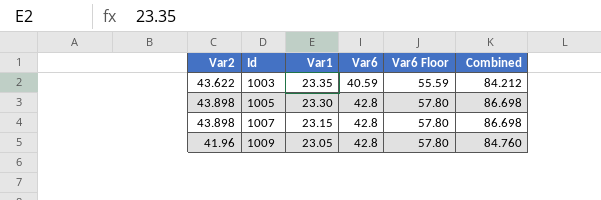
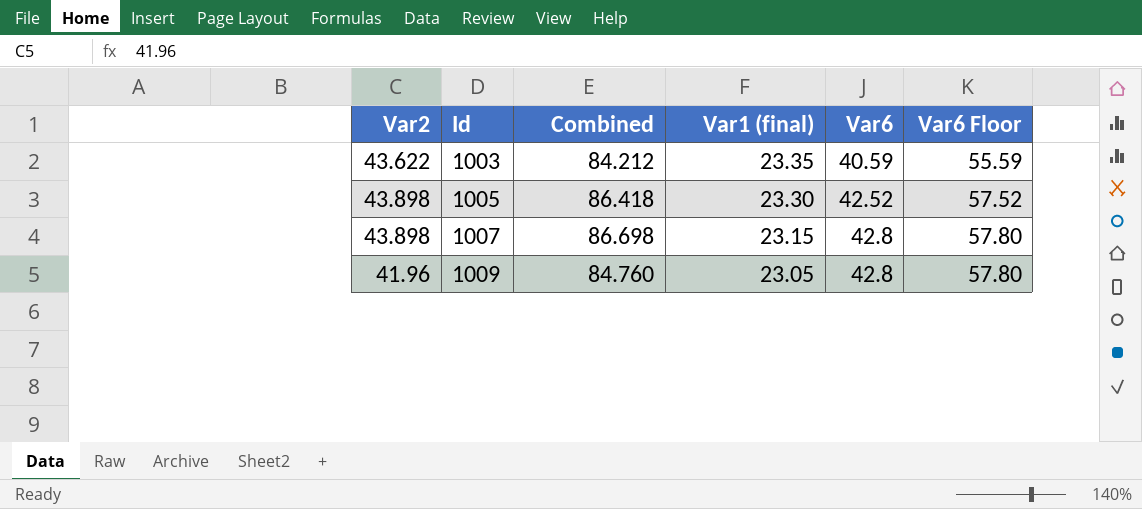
column Combined | position: 6 -> 3
column name: Var1 -> Var1 (final)
1005 | Combined: 86.698 -> 86.418
1005 | Var6: 42.8 -> 42.52
1005 | Var6 Floor: 57.80 -> 57.52

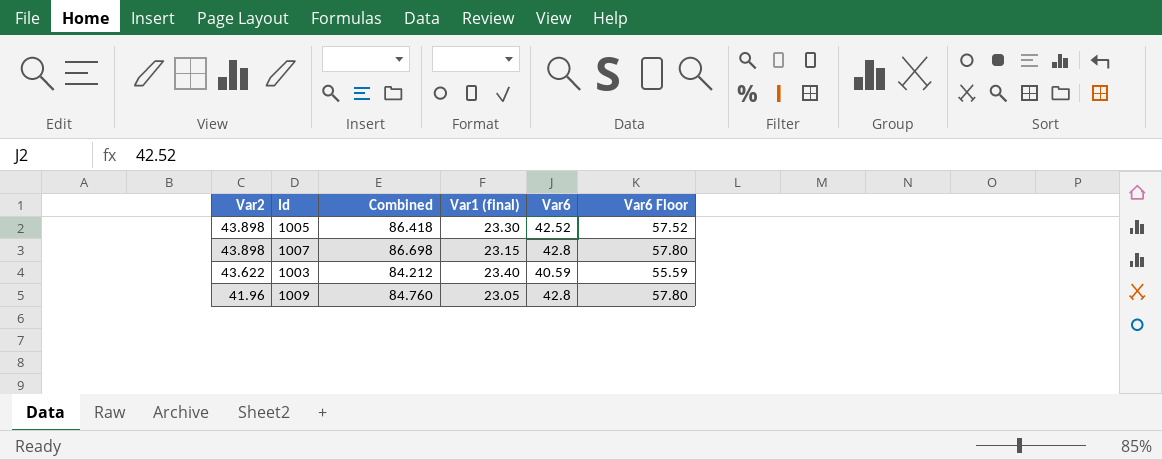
row order: Id ascending -> Var2 descending
1003 | Var1 (final): 23.35 -> 23.40

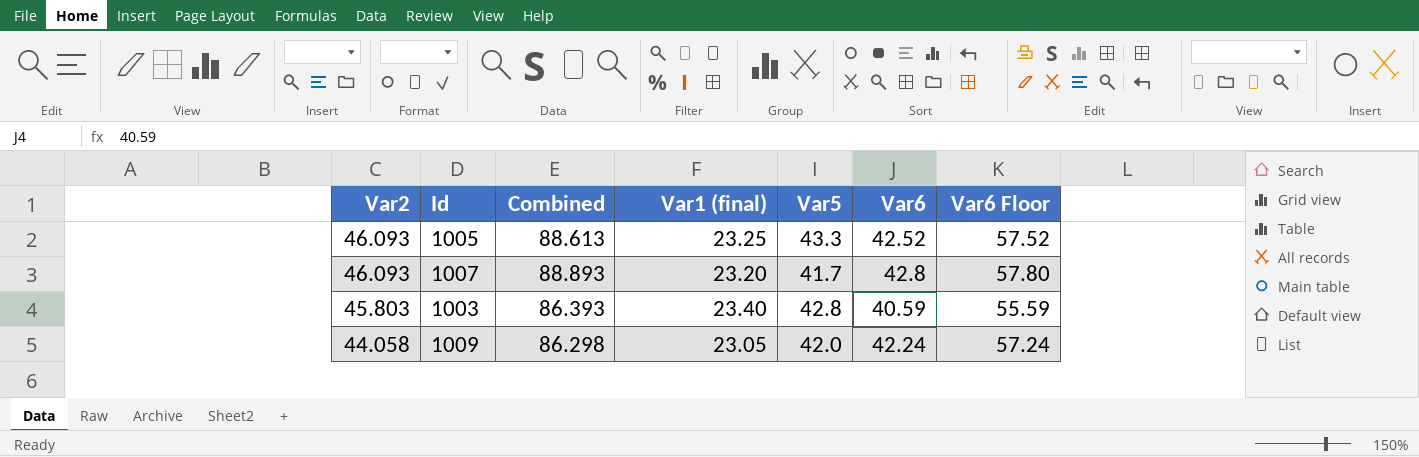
column Var5 | position: none -> 5
1005 | Var2: 43.898 -> 46.093
1005 | Combined: 86.418 -> 88.613
1005 | Var1 (final): 23.30 -> 23.25
1007 | Var2: 43.898 -> 46.093
1007 | Combined: 86.698 -> 88.893
1007 | Var1 (final): 23.15 -> 23.20
1003 | Var2: 43.622 -> 45.803
1003 | Combined: 84.212 -> 86.393
1009 | Var2: 41.96 -> 44.058
1009 | Combined: 84.760 -> 86.298
1009 | Var6: 42.8 -> 42.24
1009 | Var6 Floor: 57.80 -> 57.24

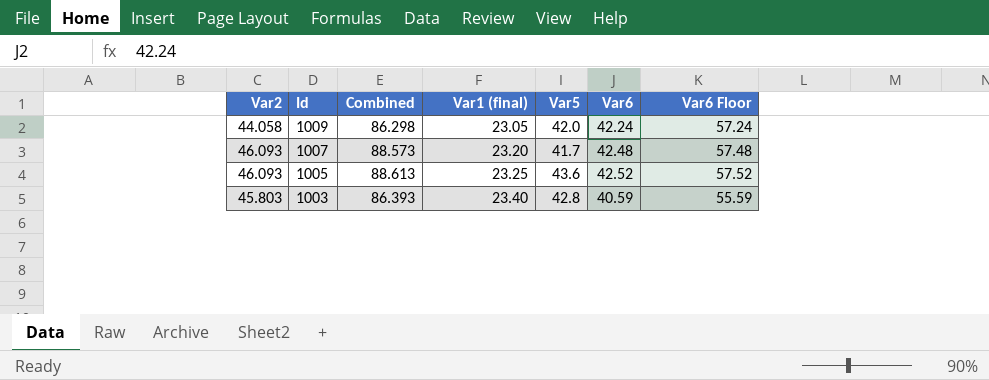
row order: Var2 descending -> Id descending
1007 | Combined: 88.893 -> 88.573
1007 | Var6: 42.8 -> 42.48
1007 | Var6 Floor: 57.80 -> 57.48
1005 | Var5: 43.3 -> 43.6

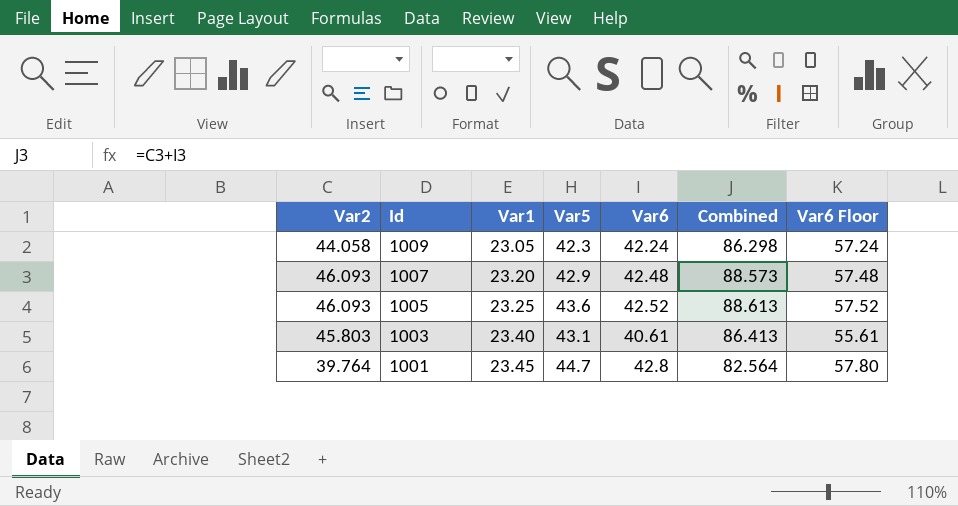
column name: Var1 (final) -> Var1
column Combined | position: 3 -> 6
1009 | Var5: 42.0 -> 42.3
1007 | Var5: 41.7 -> 42.9
1003 | Var5: 42.8 -> 43.1
1003 | Var6: 40.59 -> 40.61
1003 | Combined: 86.393 -> 86.413
1003 | Var6 Floor: 55.59 -> 55.61
row 1001: none -> 39.764 | 23.45 | 44.7 | 42.8 | 82.564 | 57.80

